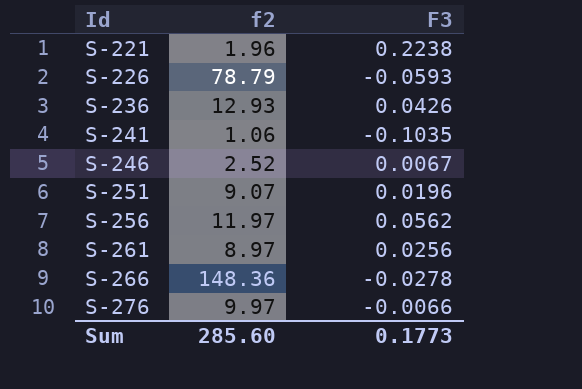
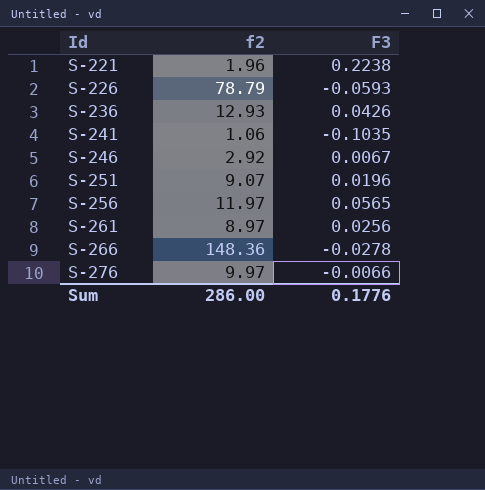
S-246 | f2: 2.52 -> 2.92
S-256 | F3: 0.0562 -> 0.0565
Sum | f2: 285.60 -> 286.00
Sum | F3: 0.1773 -> 0.1776

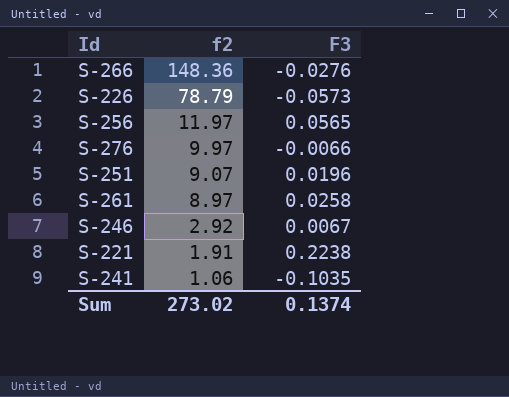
row order: Id ascending -> f2 descending
row S-236: 12.93 | 0.0426 -> none
S-266 | F3: -0.0278 -> -0.0276
S-226 | F3: -0.0593 -> -0.0573
S-261 | F3: 0.0256 -> 0.0258
S-221 | f2: 1.96 -> 1.91
Sum | f2: 286.00 -> 273.02
Sum | F3: 0.1776 -> 0.1374

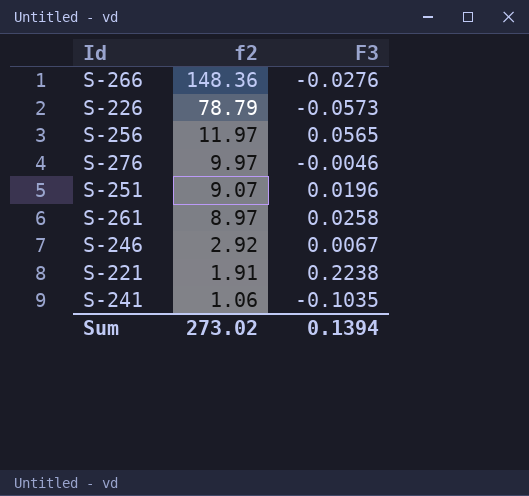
S-276 | F3: -0.0066 -> -0.0046
Sum | F3: 0.1374 -> 0.1394

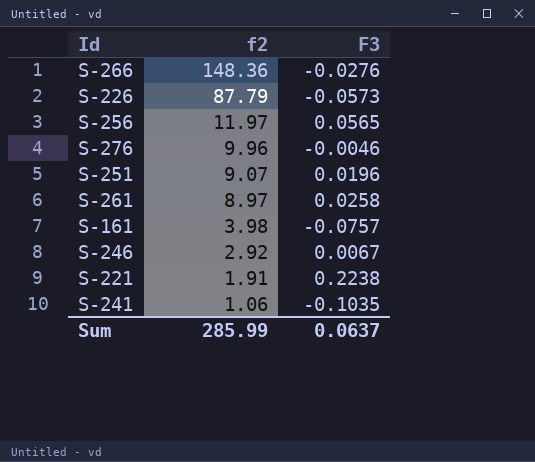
S-226 | f2: 78.79 -> 87.79
S-276 | f2: 9.97 -> 9.96
row S-161: none -> 3.98 | -0.0757
Sum | f2: 273.02 -> 285.99
Sum | F3: 0.1394 -> 0.0637

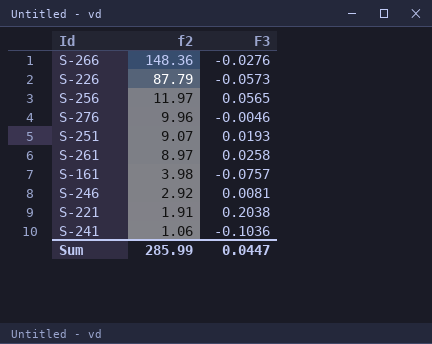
S-251 | F3: 0.0196 -> 0.0193
S-246 | F3: 0.0067 -> 0.0081
S-221 | F3: 0.2238 -> 0.2038
S-241 | F3: -0.1035 -> -0.1036
Sum | F3: 0.0637 -> 0.0447

